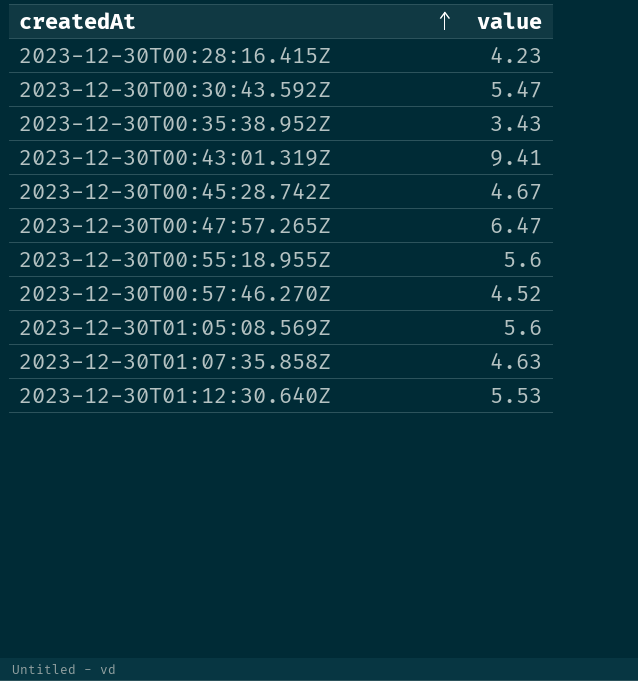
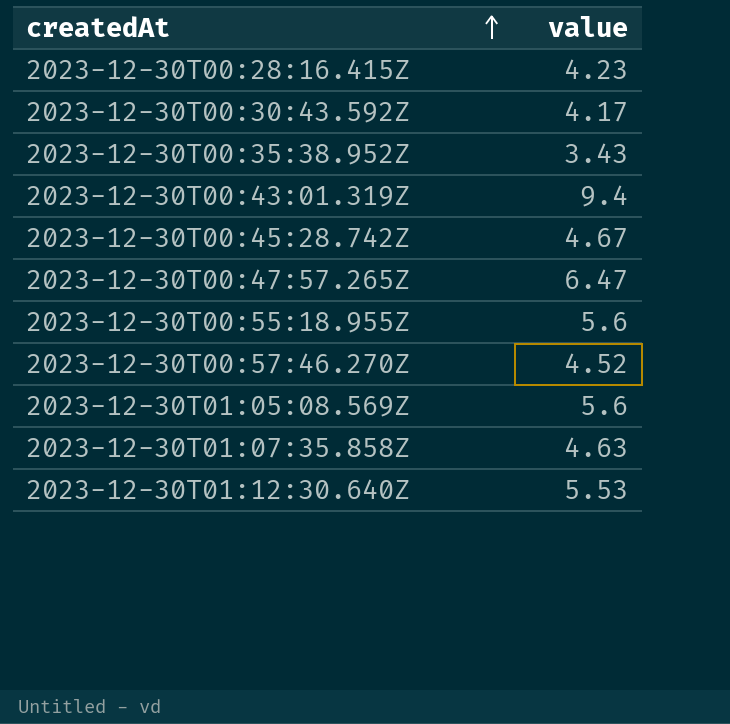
2023-12-30T00:30:43.592Z | value: 5.47 -> 4.17
2023-12-30T00:43:01.319Z | value: 9.41 -> 9.4

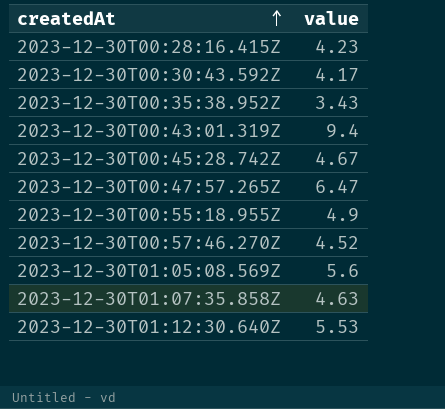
2023-12-30T00:55:18.955Z | value: 5.6 -> 4.9

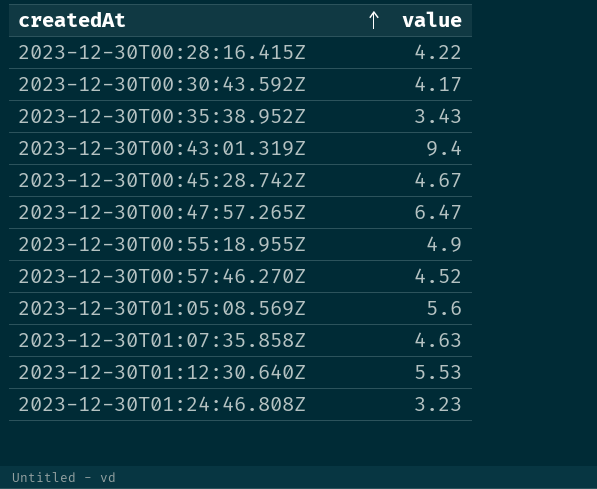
2023-12-30T00:28:16.415Z | value: 4.23 -> 4.22
row 2023-12-30T01:24:46.808Z: none -> 3.23

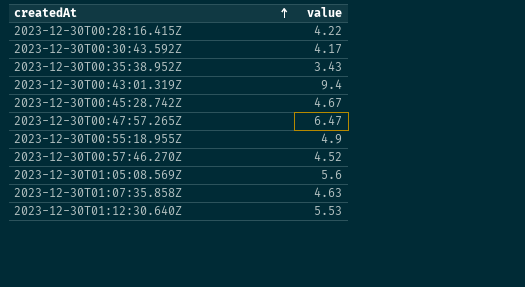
row 2023-12-30T01:24:46.808Z: 3.23 -> none

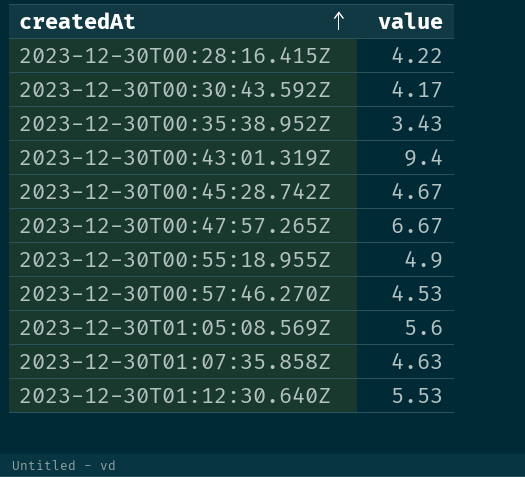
2023-12-30T00:47:57.265Z | value: 6.47 -> 6.67
2023-12-30T00:57:46.270Z | value: 4.52 -> 4.53

